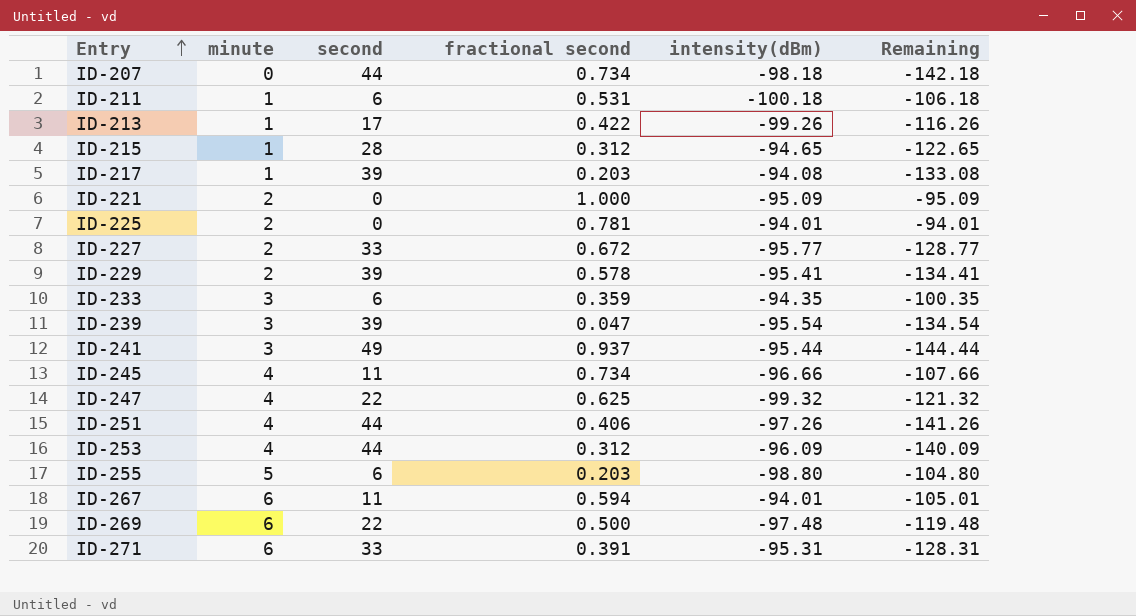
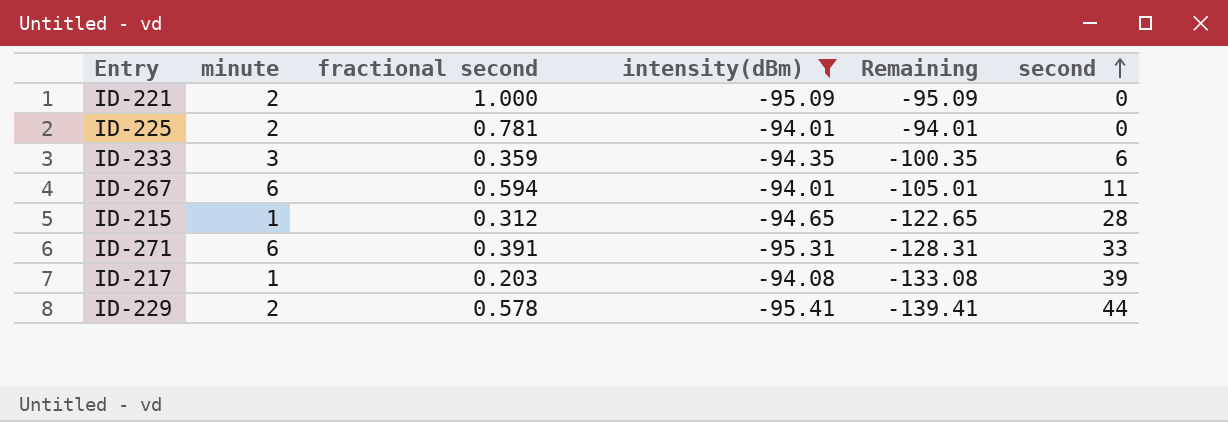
filter: none -> intensity(dBm) >= -95.41
row order: Entry ascending -> second ascending
column second | position: 3 -> 6
ID-229 | Remaining: -134.41 -> -139.41
ID-229 | second: 39 -> 44

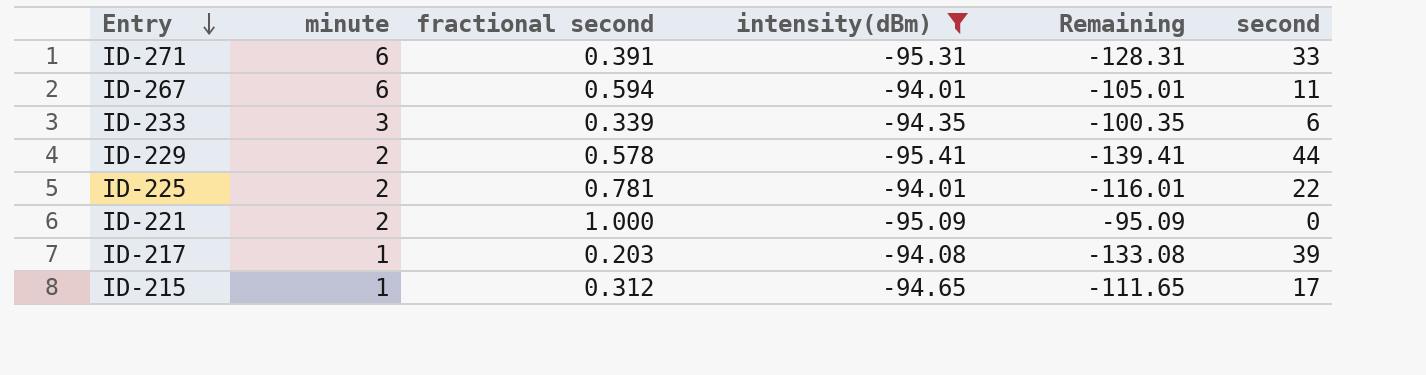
row order: second ascending -> Entry descending
ID-233 | fractional second: 0.359 -> 0.339
ID-225 | Remaining: -94.01 -> -116.01
ID-225 | second: 0 -> 22
ID-215 | Remaining: -122.65 -> -111.65
ID-215 | second: 28 -> 17

